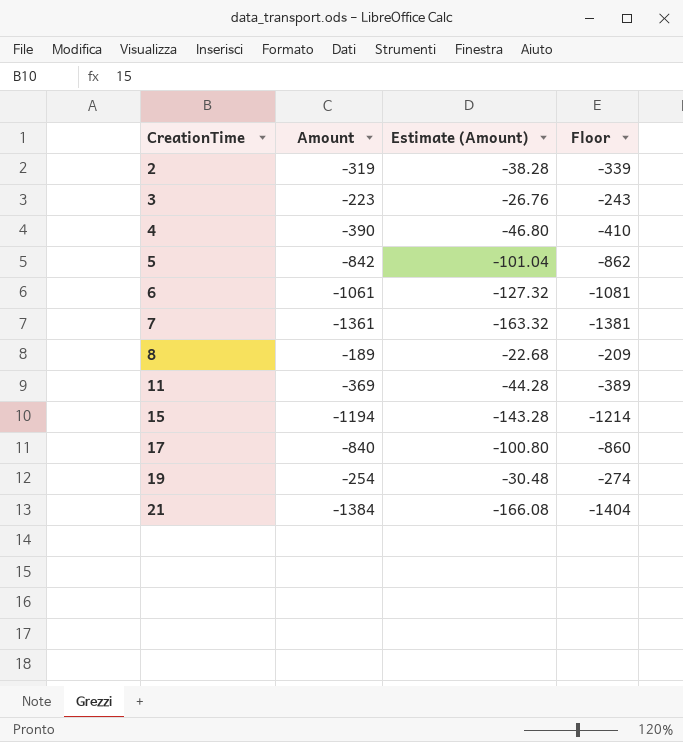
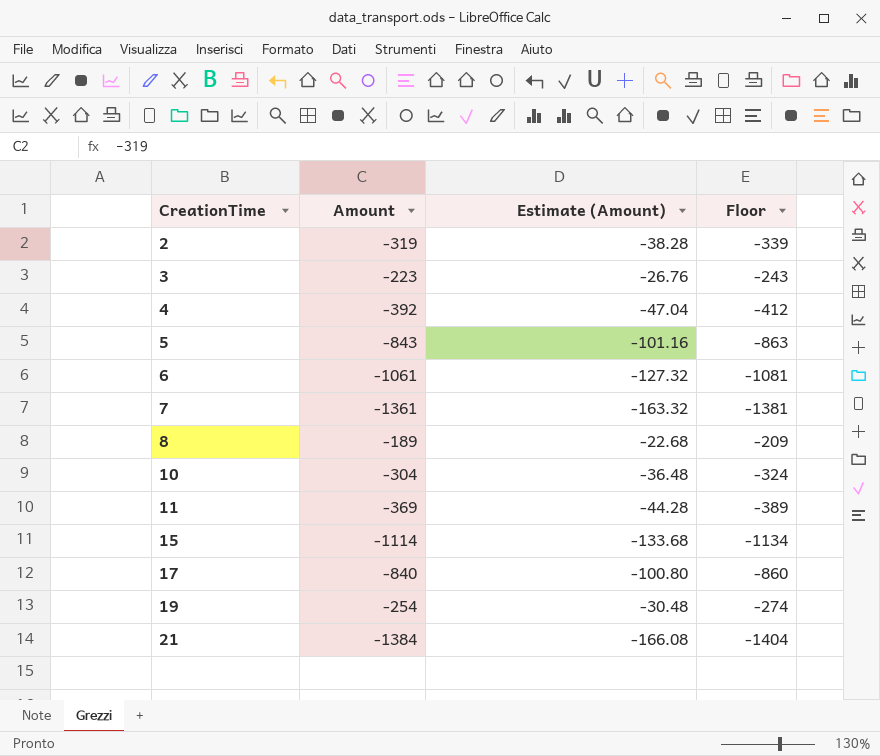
4 | Amount: -390 -> -392
4 | Estimate (Amount): -46.80 -> -47.04
4 | Floor: -410 -> -412
5 | Amount: -842 -> -843
5 | Estimate (Amount): -101.04 -> -101.16
5 | Floor: -862 -> -863
row 10: none -> -304 | -36.48 | -324
15 | Amount: -1194 -> -1114
15 | Estimate (Amount): -143.28 -> -133.68
15 | Floor: -1214 -> -1134

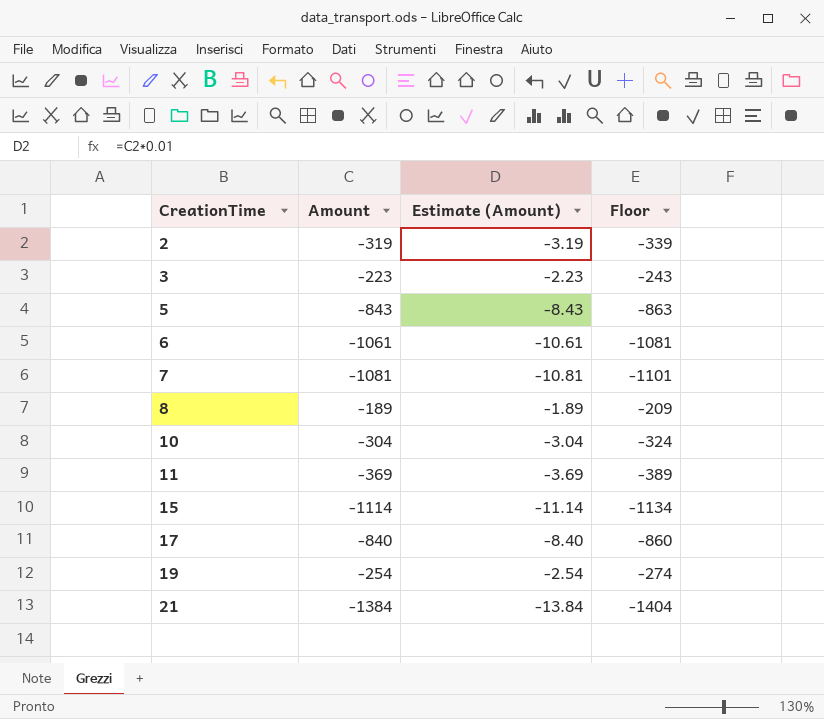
column Estimate (Amount) | formula: [Amount] * 0.12 -> [Amount] * 0.01
row 4: -392 | -47.04 | -412 -> none
7 | Amount: -1361 -> -1081
7 | Floor: -1381 -> -1101

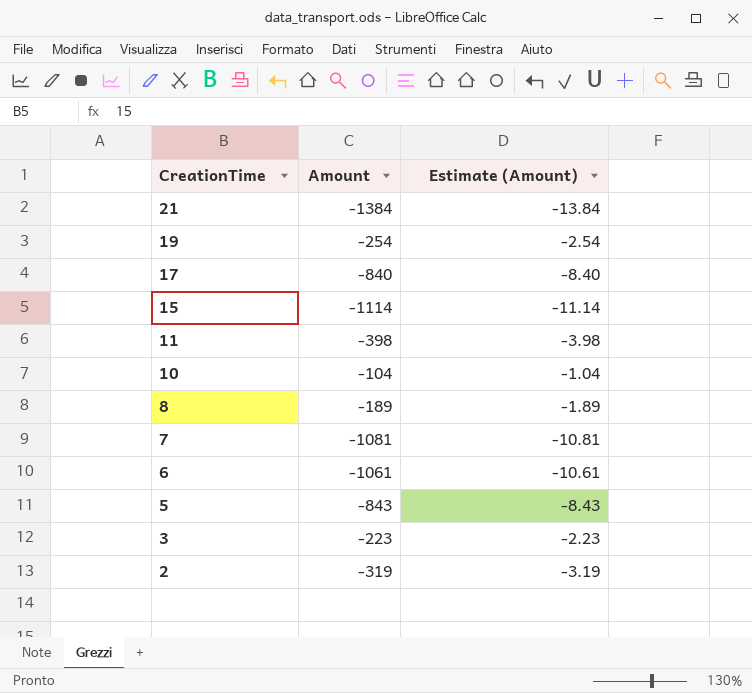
row order: CreationTime ascending -> CreationTime descending
column Floor | formula: [Amount] - 20 -> none
11 | Amount: -369 -> -398
11 | Estimate (Amount): -3.69 -> -3.98
10 | Amount: -304 -> -104
10 | Estimate (Amount): -3.04 -> -1.04

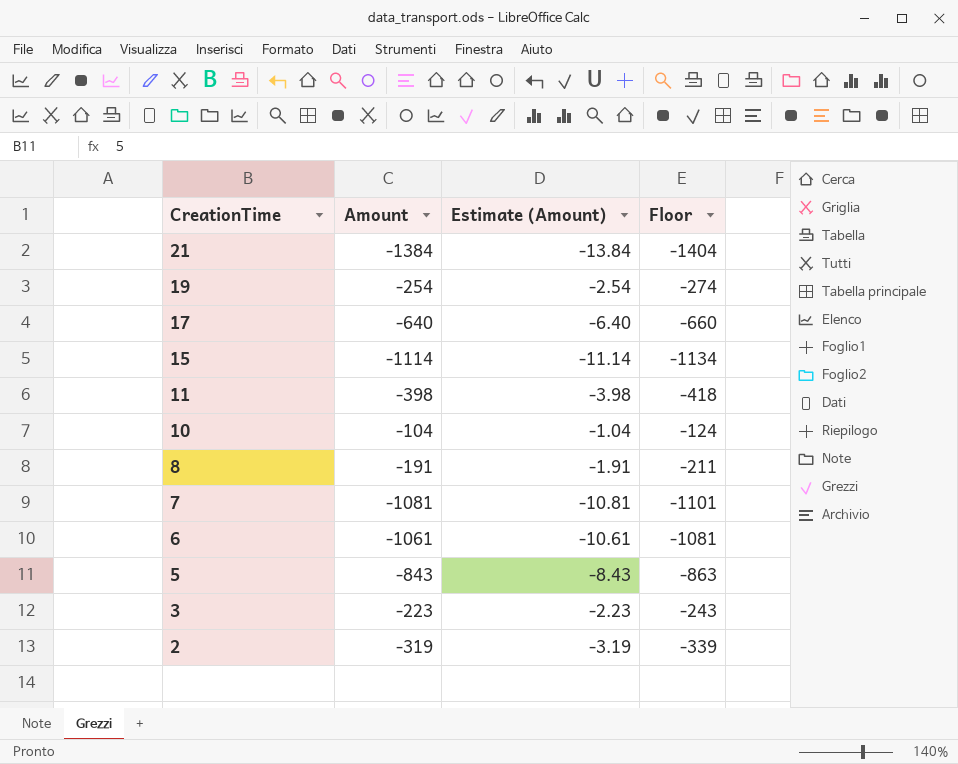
column Floor | formula: none -> [Amount] - 20
17 | Amount: -840 -> -640
17 | Estimate (Amount): -8.40 -> -6.40
8 | Amount: -189 -> -191
8 | Estimate (Amount): -1.89 -> -1.91

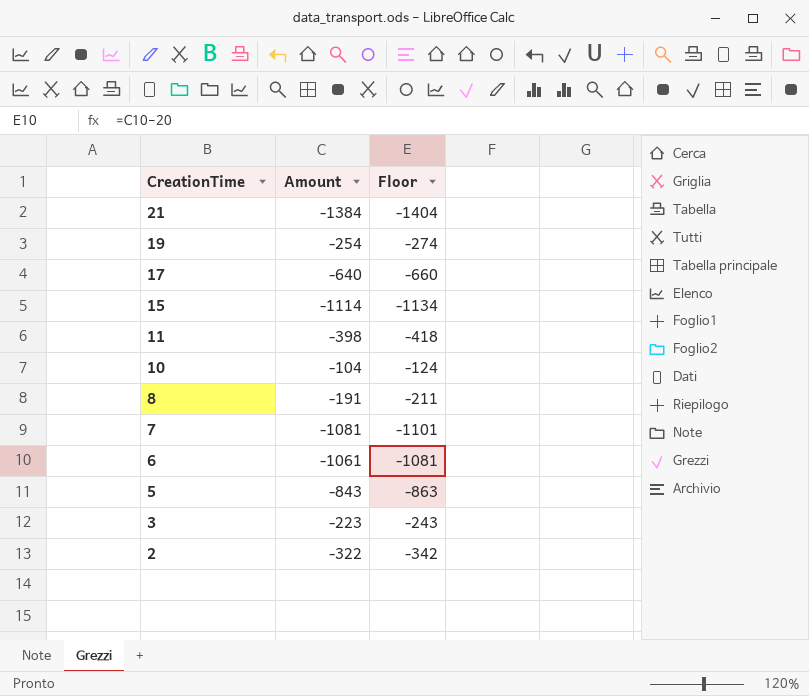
column Estimate (Amount) | formula: [Amount] * 0.01 -> none
2 | Amount: -319 -> -322
2 | Floor: -339 -> -342

